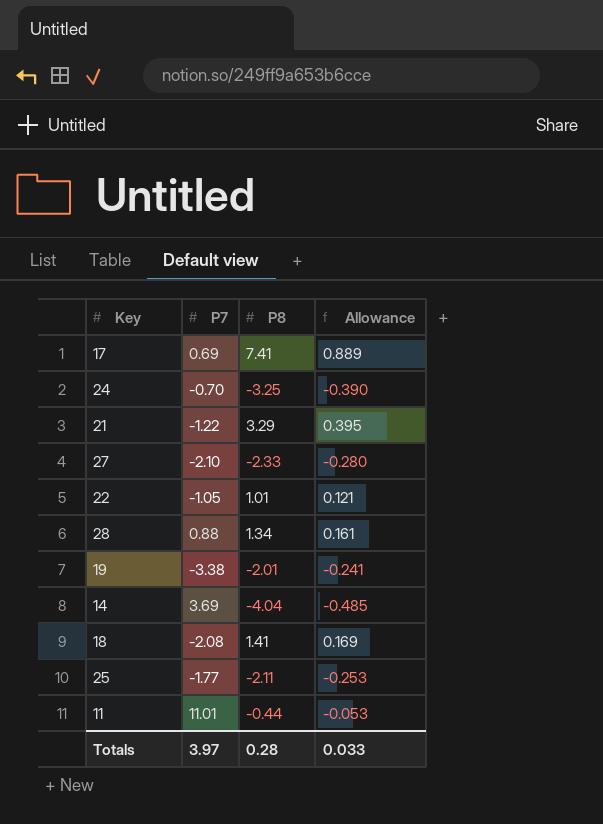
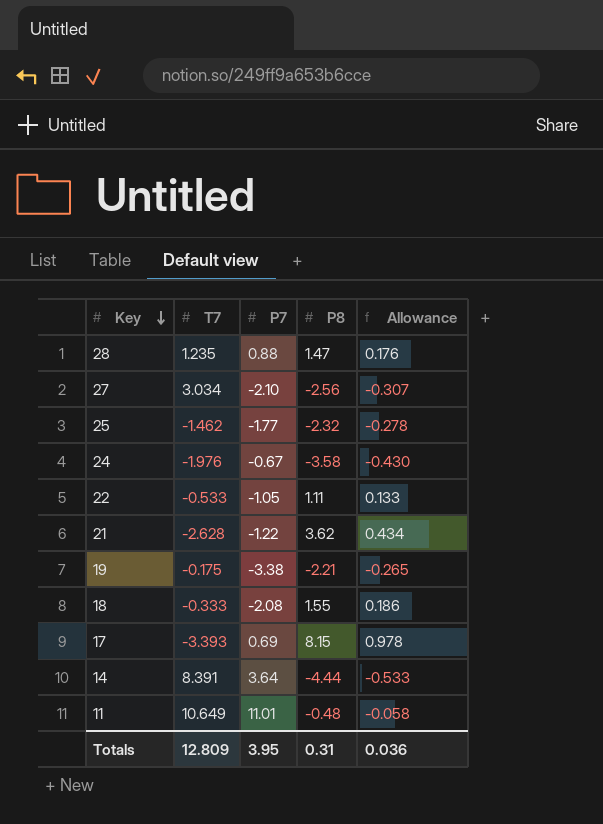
row order: none -> Key descending
column T7 | position: none -> 2
28 | P8: 1.34 -> 1.47
28 | Allowance: 0.161 -> 0.176
27 | P8: -2.33 -> -2.56
27 | Allowance: -0.280 -> -0.307
25 | P8: -2.11 -> -2.32
25 | Allowance: -0.253 -> -0.278
24 | P7: -0.70 -> -0.67
24 | P8: -3.25 -> -3.58
24 | Allowance: -0.390 -> -0.430
22 | P8: 1.01 -> 1.11
22 | Allowance: 0.121 -> 0.133
21 | P8: 3.29 -> 3.62
21 | Allowance: 0.395 -> 0.434
19 | P8: -2.01 -> -2.21
19 | Allowance: -0.241 -> -0.265
18 | P8: 1.41 -> 1.55
18 | Allowance: 0.169 -> 0.186
17 | P8: 7.41 -> 8.15
17 | Allowance: 0.889 -> 0.978
14 | P7: 3.69 -> 3.64
14 | P8: -4.04 -> -4.44
14 | Allowance: -0.485 -> -0.533
11 | P8: -0.44 -> -0.48
11 | Allowance: -0.053 -> -0.058
Totals | P7: 3.97 -> 3.95
Totals | P8: 0.28 -> 0.31
Totals | Allowance: 0.033 -> 0.036

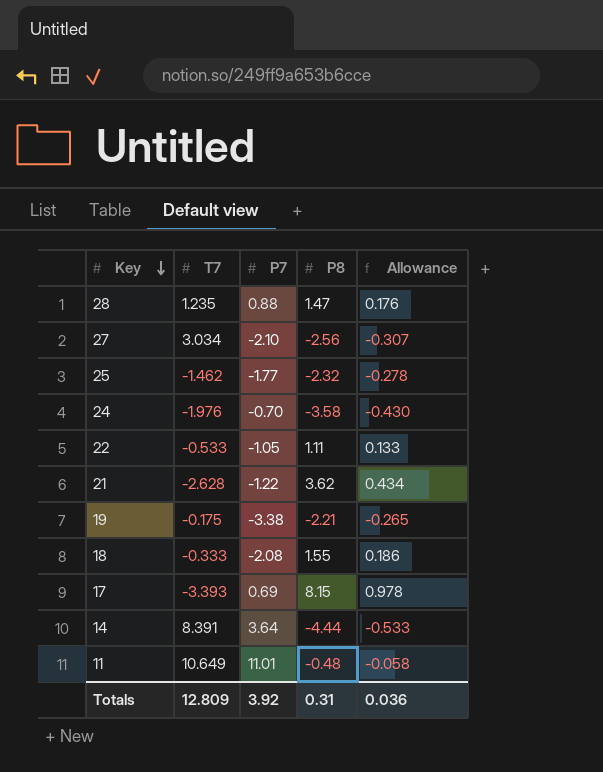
24 | P7: -0.67 -> -0.70
Totals | P7: 3.95 -> 3.92

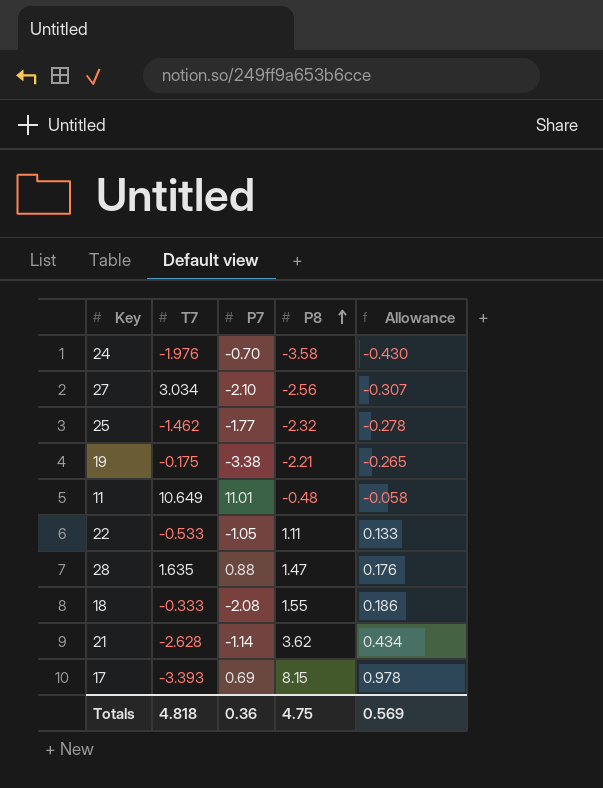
row order: Key descending -> P8 ascending
row 14: 8.391 | 3.64 | -4.44 | -0.533 -> none
28 | T7: 1.235 -> 1.635
21 | P7: -1.22 -> -1.14
Totals | T7: 12.809 -> 4.818
Totals | P7: 3.92 -> 0.36
Totals | P8: 0.31 -> 4.75
Totals | Allowance: 0.036 -> 0.569

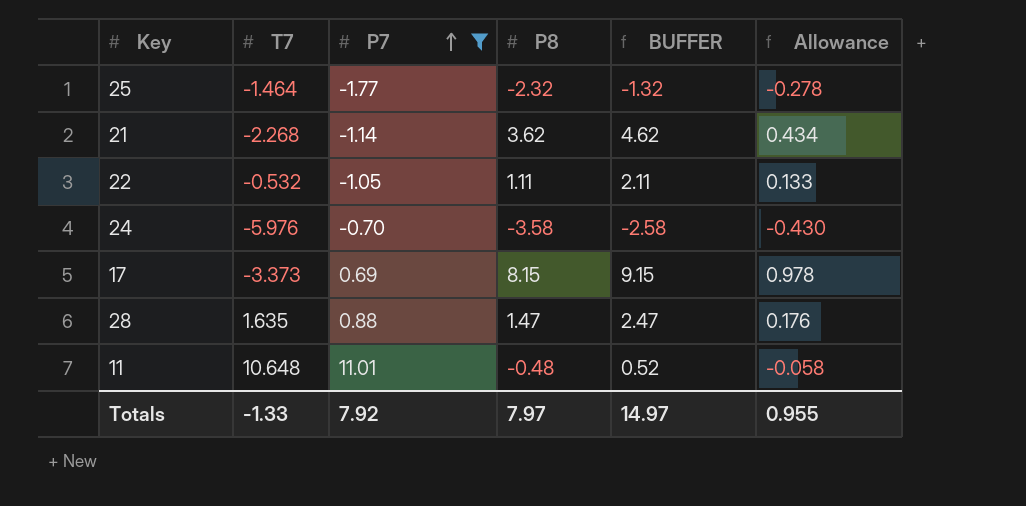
filter: none -> P7 >= -1.77
row order: P8 ascending -> P7 ascending
column BUFFER | formula: none -> [P8] + 1
25 | T7: -1.462 -> -1.464
21 | T7: -2.628 -> -2.268
22 | T7: -0.533 -> -0.532
24 | T7: -1.976 -> -5.976
17 | T7: -3.393 -> -3.373
11 | T7: 10.649 -> 10.648
Totals | T7: 4.818 -> -1.33
Totals | P7: 0.36 -> 7.92
Totals | P8: 4.75 -> 7.97
Totals | Allowance: 0.569 -> 0.955

